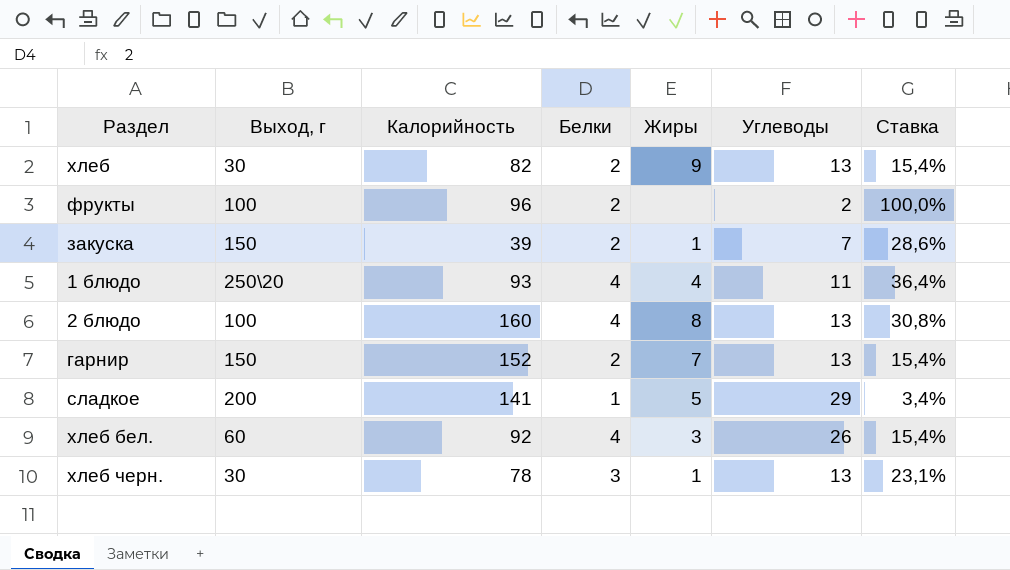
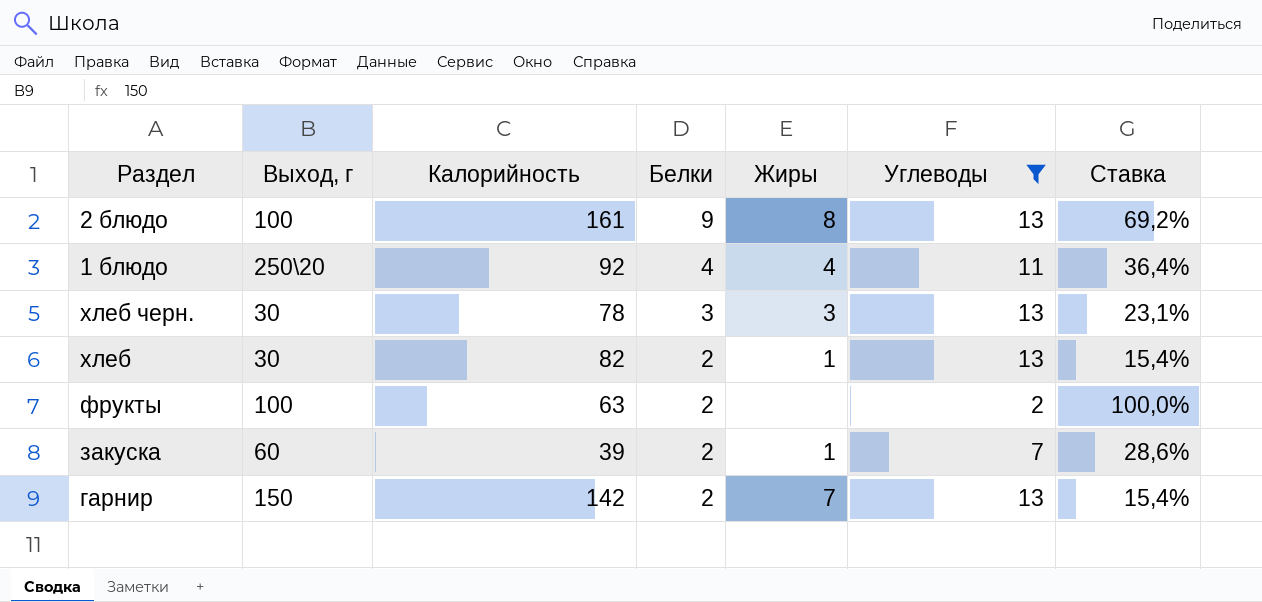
filter: none -> Углеводы <= 13
row order: none -> Белки descending
2 блюдо | Калорийность: 160 -> 161
2 блюдо | Белки: 4 -> 9
2 блюдо | Ставка: 30,8% -> 69,2%
1 блюдо | Калорийность: 93 -> 92
хлеб черн. | Жиры: 1 -> 3
хлеб | Жиры: 9 -> 1
фрукты | Калорийность: 96 -> 63
закуска | Выход, г: 150 -> 60
гарнир | Калорийность: 152 -> 142

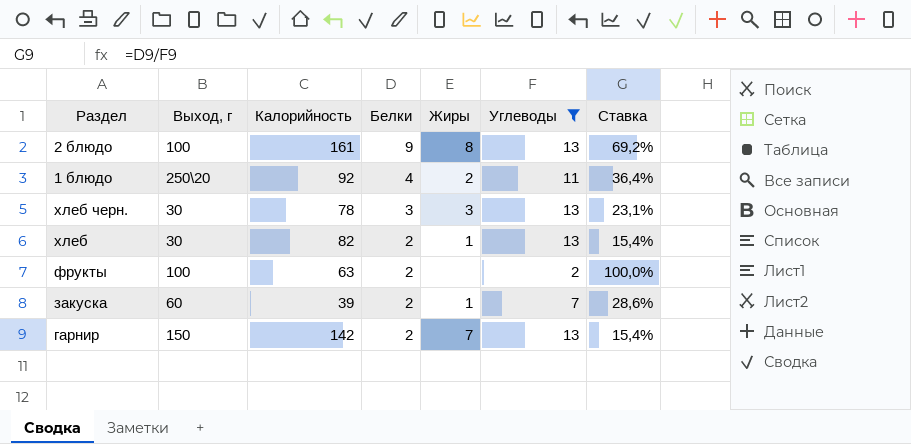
1 блюдо | Жиры: 4 -> 2

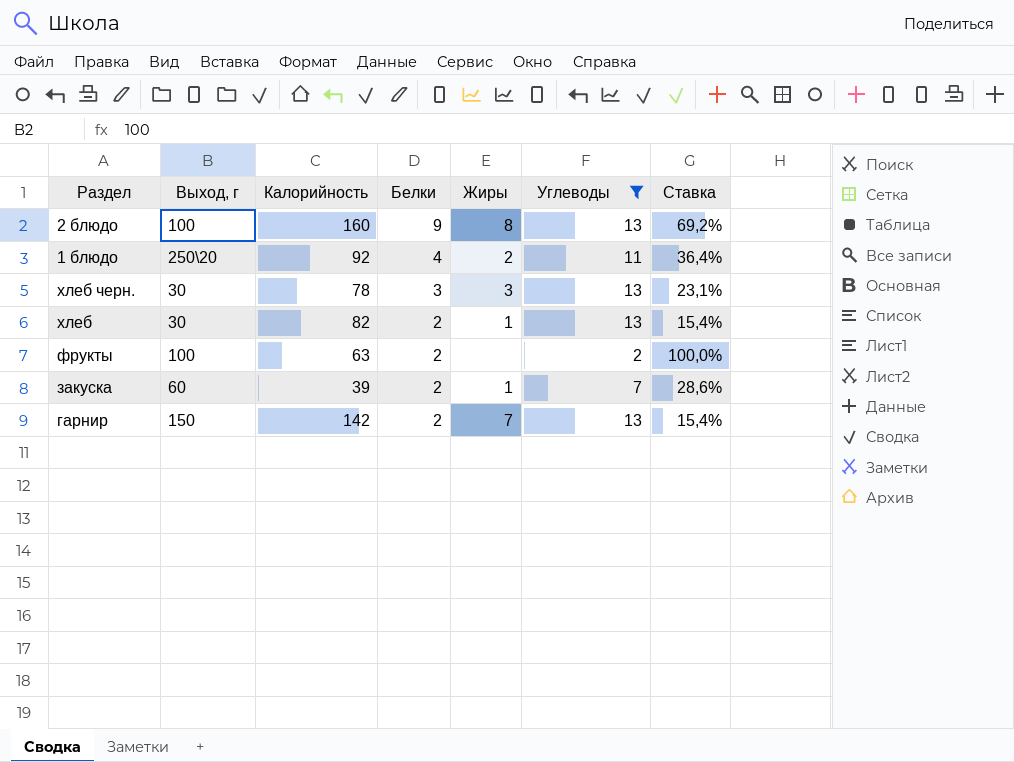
2 блюдо | Калорийность: 161 -> 160

